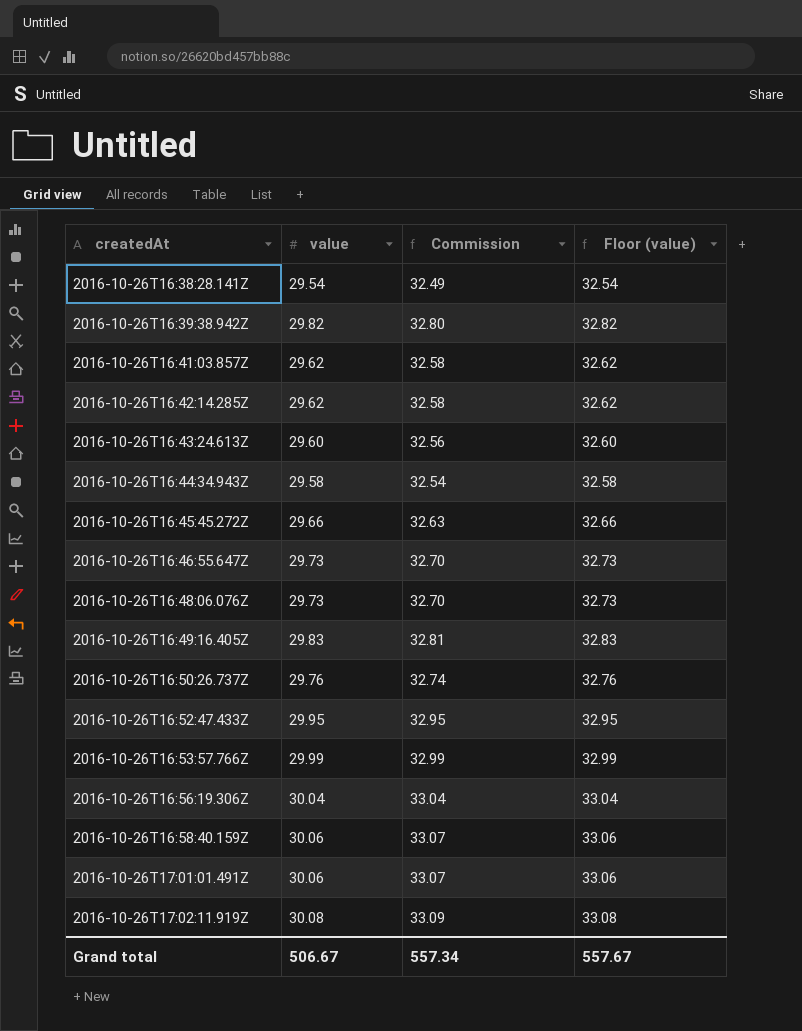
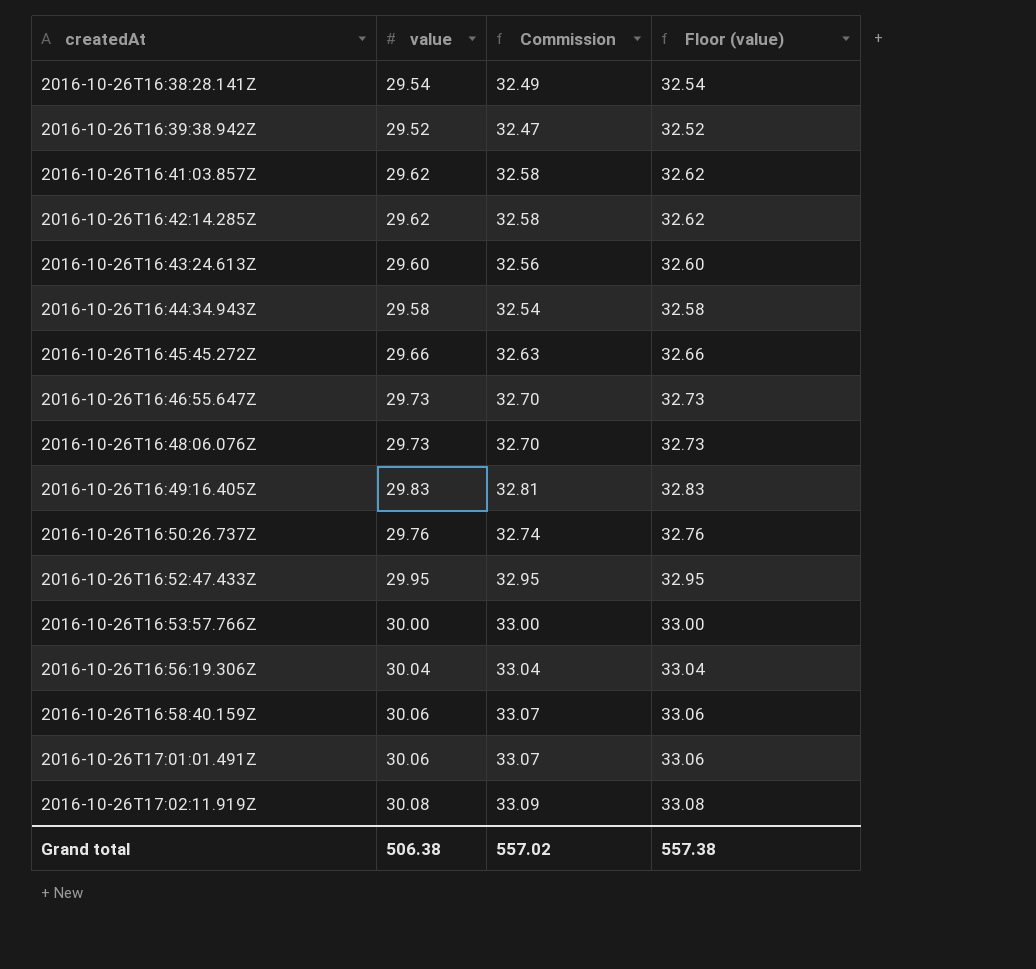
2016-10-26T16:39:38.942Z | value: 29.82 -> 29.52
2016-10-26T16:39:38.942Z | Commission: 32.80 -> 32.47
2016-10-26T16:39:38.942Z | Floor (value): 32.82 -> 32.52
2016-10-26T16:53:57.766Z | value: 29.99 -> 30.00
2016-10-26T16:53:57.766Z | Commission: 32.99 -> 33.00
2016-10-26T16:53:57.766Z | Floor (value): 32.99 -> 33.00
Grand total | value: 506.67 -> 506.38
Grand total | Commission: 557.34 -> 557.02
Grand total | Floor (value): 557.67 -> 557.38

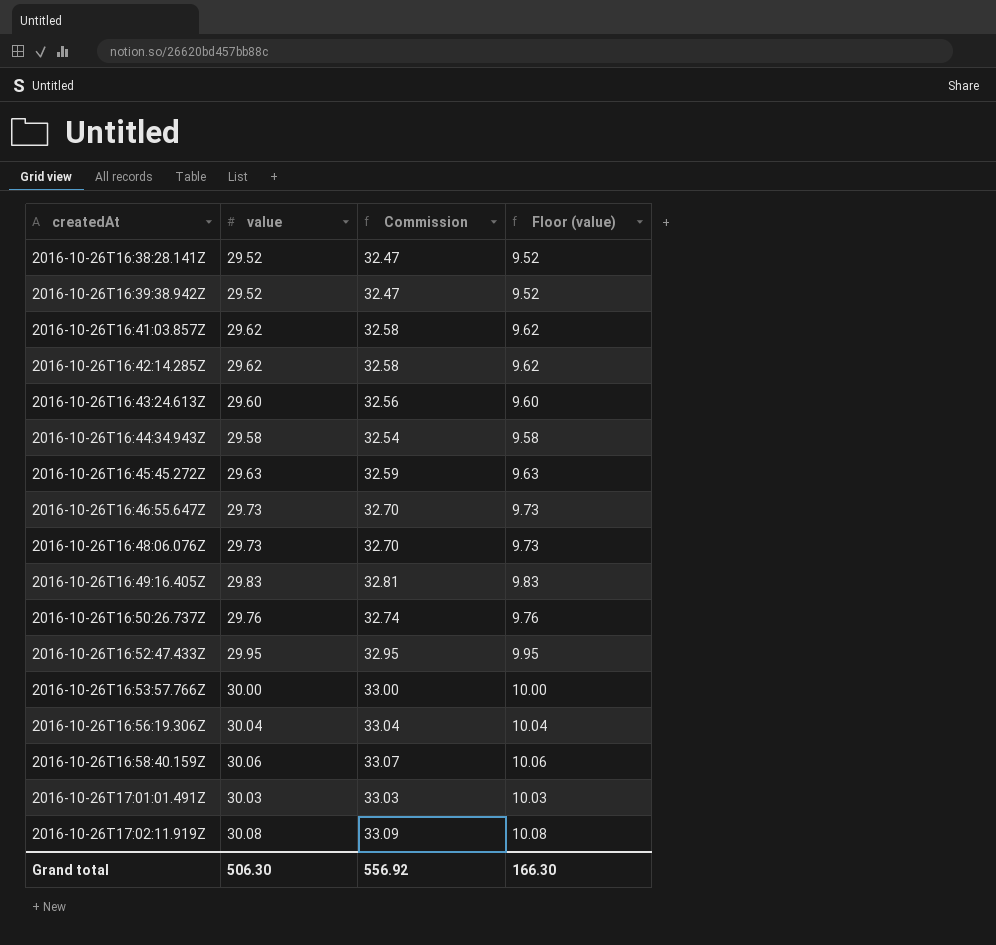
column Floor (value) | formula: [value] + 3 -> [value] - 20
2016-10-26T16:38:28.141Z | value: 29.54 -> 29.52
2016-10-26T16:38:28.141Z | Commission: 32.49 -> 32.47
2016-10-26T16:45:45.272Z | value: 29.66 -> 29.63
2016-10-26T16:45:45.272Z | Commission: 32.63 -> 32.59
2016-10-26T17:01:01.491Z | value: 30.06 -> 30.03
2016-10-26T17:01:01.491Z | Commission: 33.07 -> 33.03
Grand total | value: 506.38 -> 506.30
Grand total | Commission: 557.02 -> 556.92
Grand total | Floor (value): 557.38 -> 166.30

